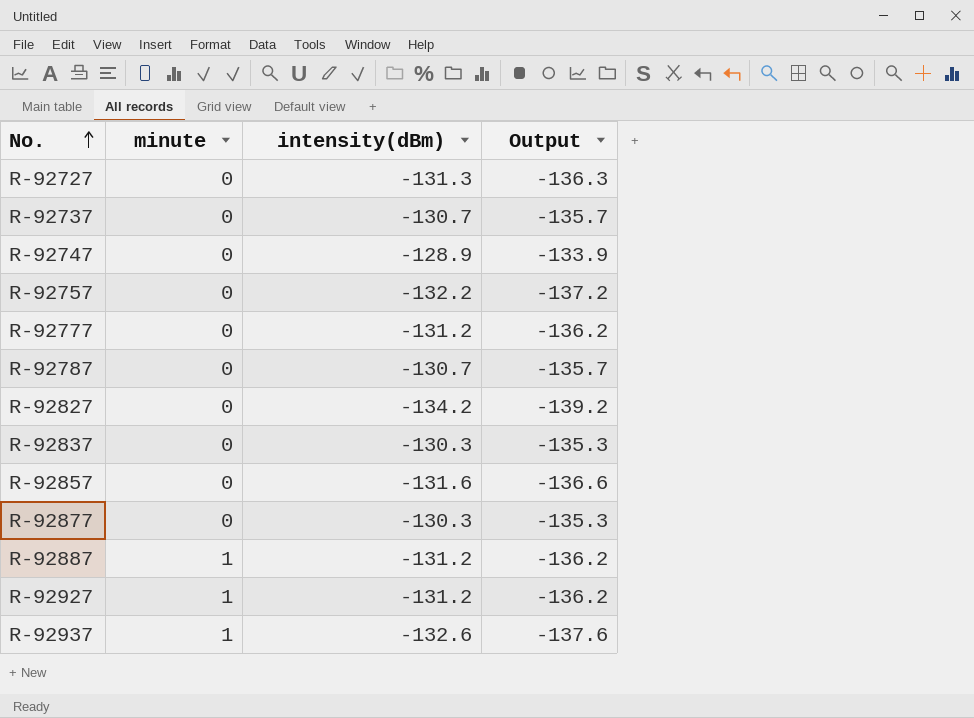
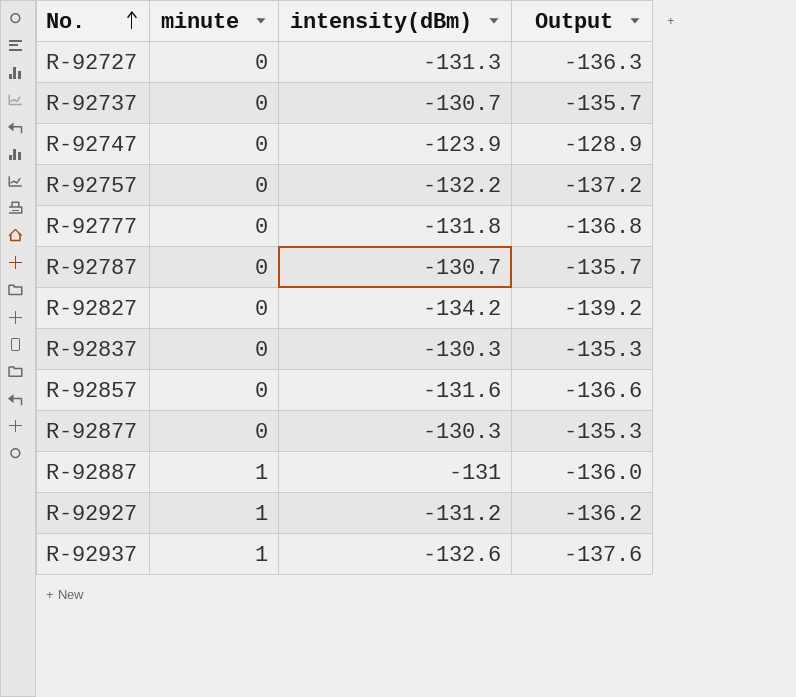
R-92747 | intensity(dBm): -128.9 -> -123.9
R-92747 | Output: -133.9 -> -128.9
R-92777 | intensity(dBm): -131.2 -> -131.8
R-92777 | Output: -136.2 -> -136.8
R-92887 | intensity(dBm): -131.2 -> -131
R-92887 | Output: -136.2 -> -136.0

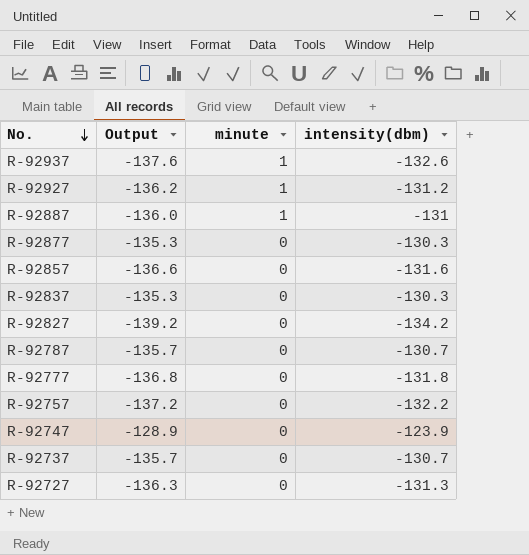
row order: No. ascending -> No. descending
column Output | position: 4 -> 2
column name: intensity(dBm) -> intensity(dbm)

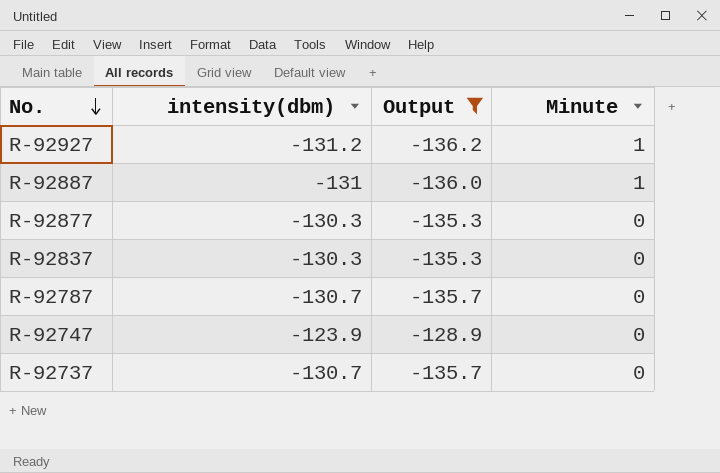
filter: none -> Output >= -136.2
column intensity(dbm) | position: 4 -> 2
column name: minute -> Minute

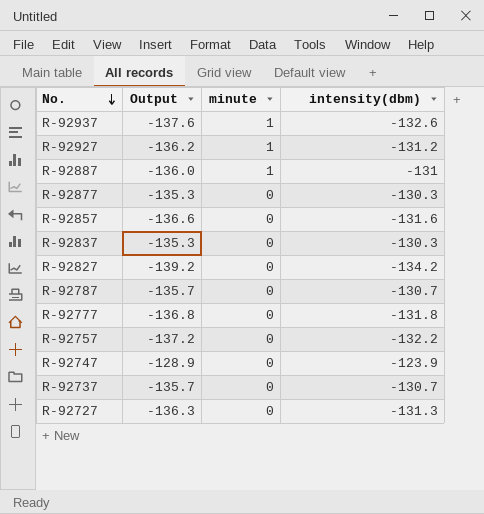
filter: Output >= -136.2 -> none
column name: Minute -> minute
column intensity(dbm) | position: 2 -> 4

